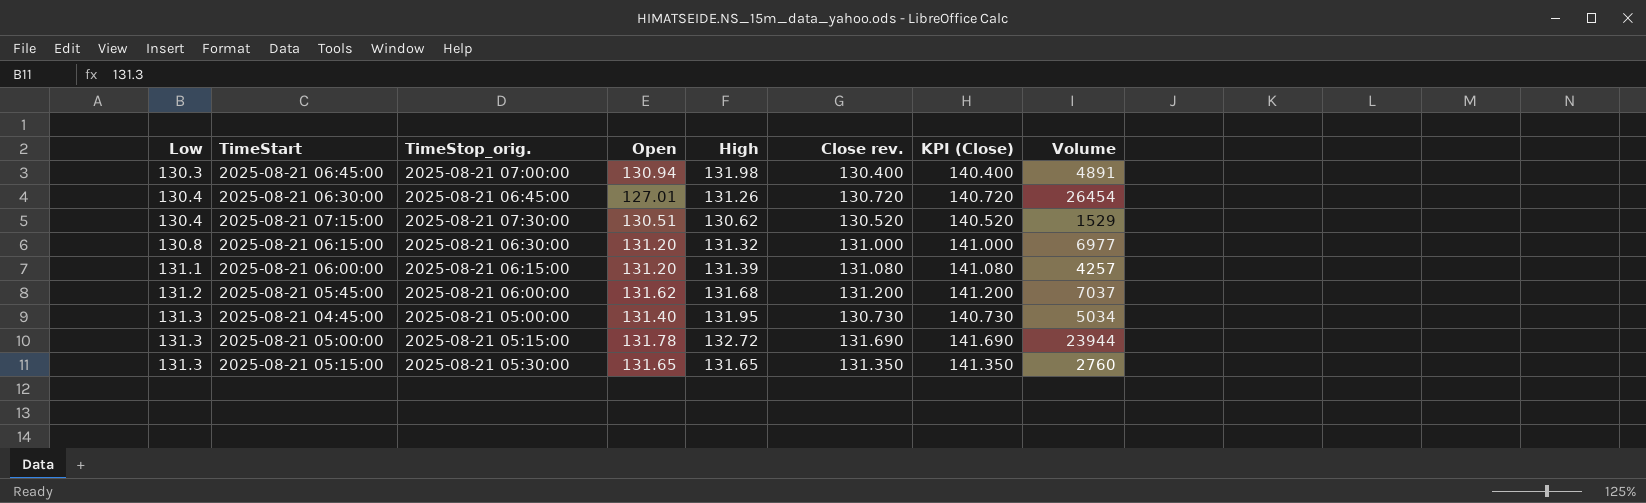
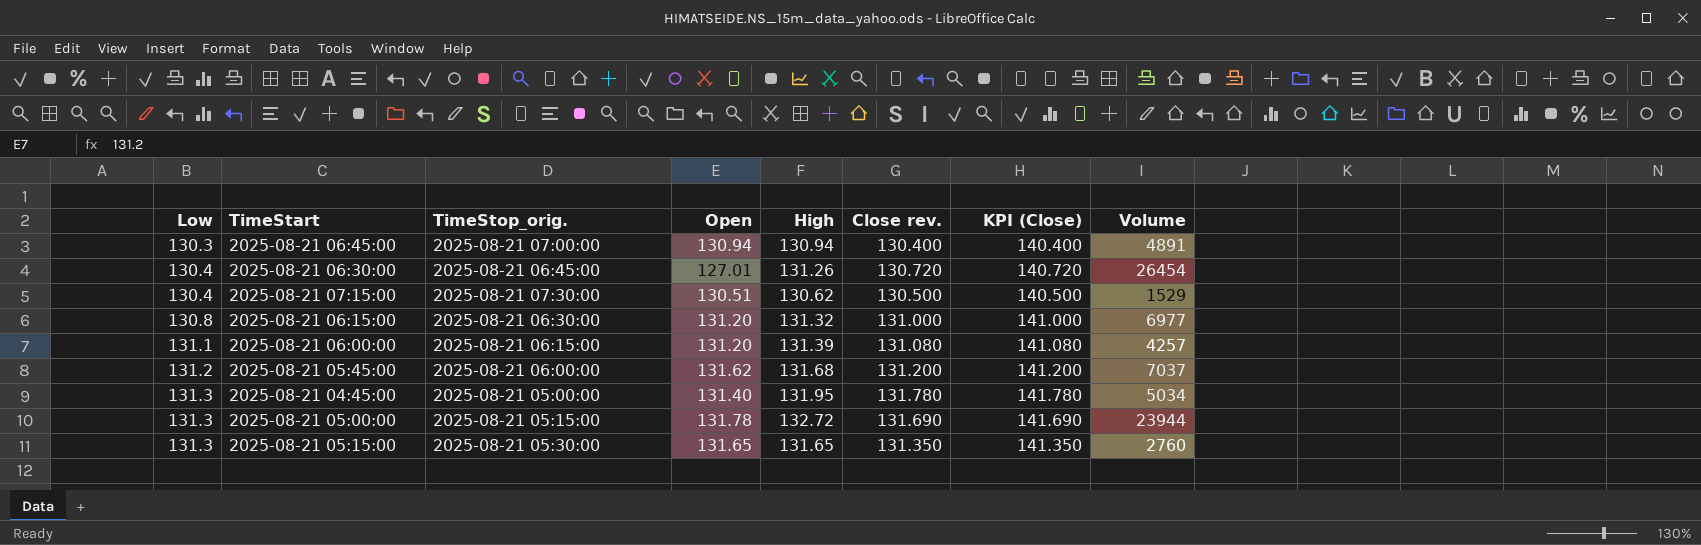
2025-08-21 06:45:00 | High: 131.98 -> 130.94
2025-08-21 07:15:00 | Close rev.: 130.520 -> 130.500
2025-08-21 07:15:00 | KPI (Close): 140.520 -> 140.500
2025-08-21 04:45:00 | Close rev.: 130.730 -> 131.780
2025-08-21 04:45:00 | KPI (Close): 140.730 -> 141.780

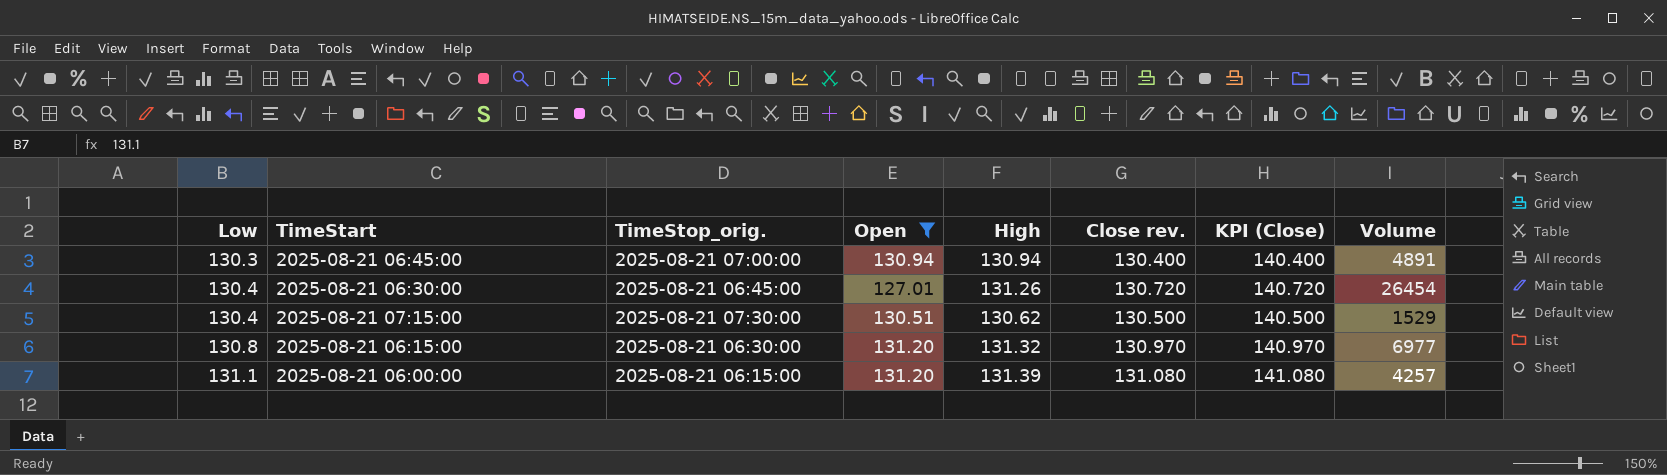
filter: none -> Open <= 131.20
2025-08-21 06:15:00 | Close rev.: 131.000 -> 130.970
2025-08-21 06:15:00 | KPI (Close): 141.000 -> 140.970

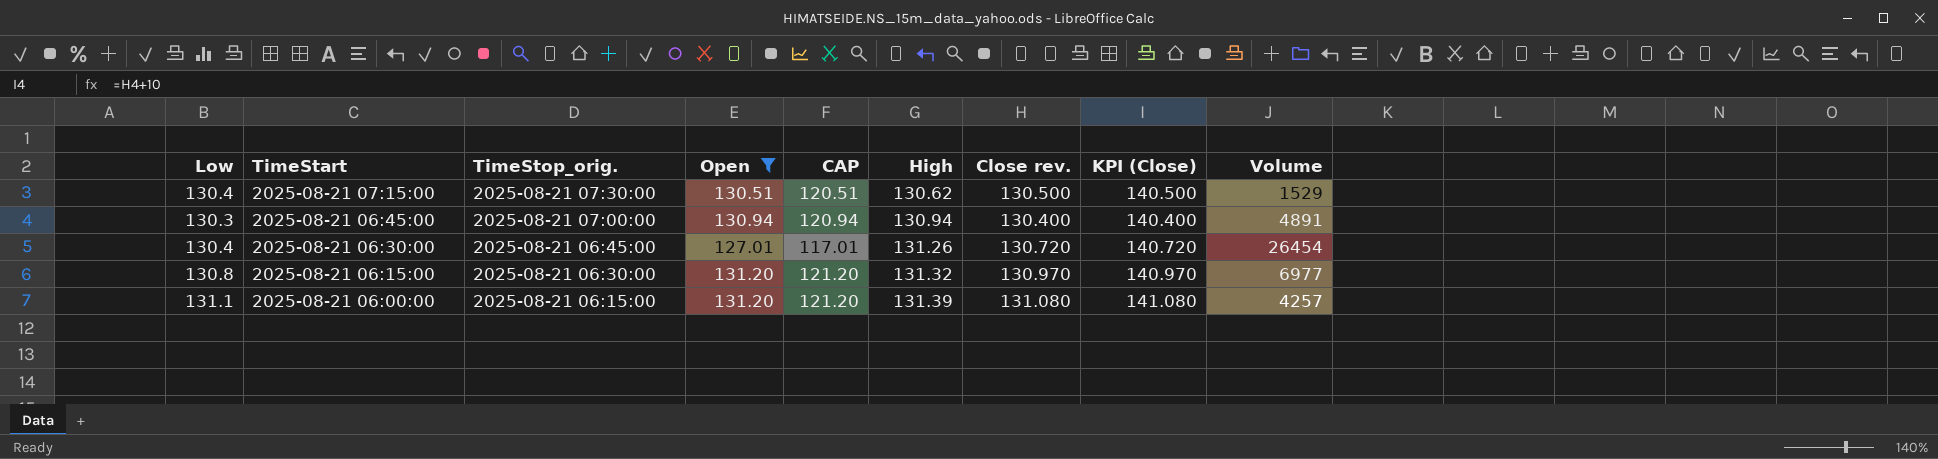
row order: Low ascending -> TimeStart descending
column CAP | formula: none -> [Open] - 10

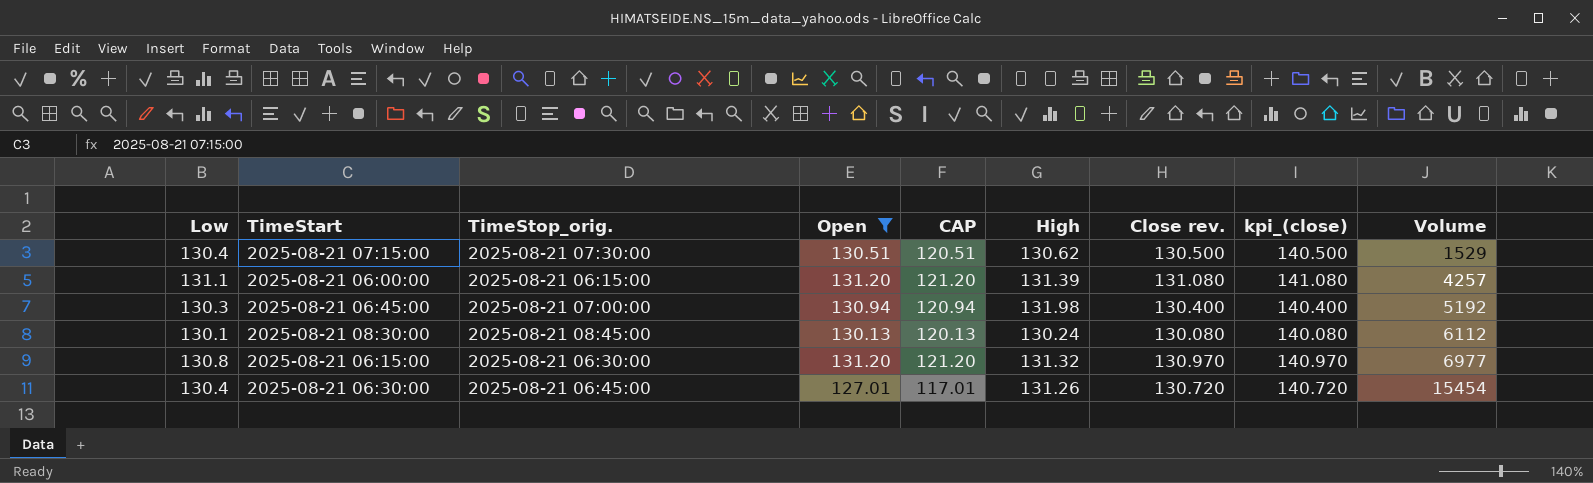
row order: TimeStart descending -> Volume ascending
column name: KPI (Close) -> kpi_(close)
2025-08-21 06:45:00 | High: 130.94 -> 131.98
2025-08-21 06:45:00 | Volume: 4891 -> 5192
row 2025-08-21 08:30:00: none -> 130.1 | 2025-08-21 08:45:00 | 130.13 | 120.13 | 130.24 | 130.080 | 140.080 | 6112
2025-08-21 06:30:00 | Volume: 26454 -> 15454

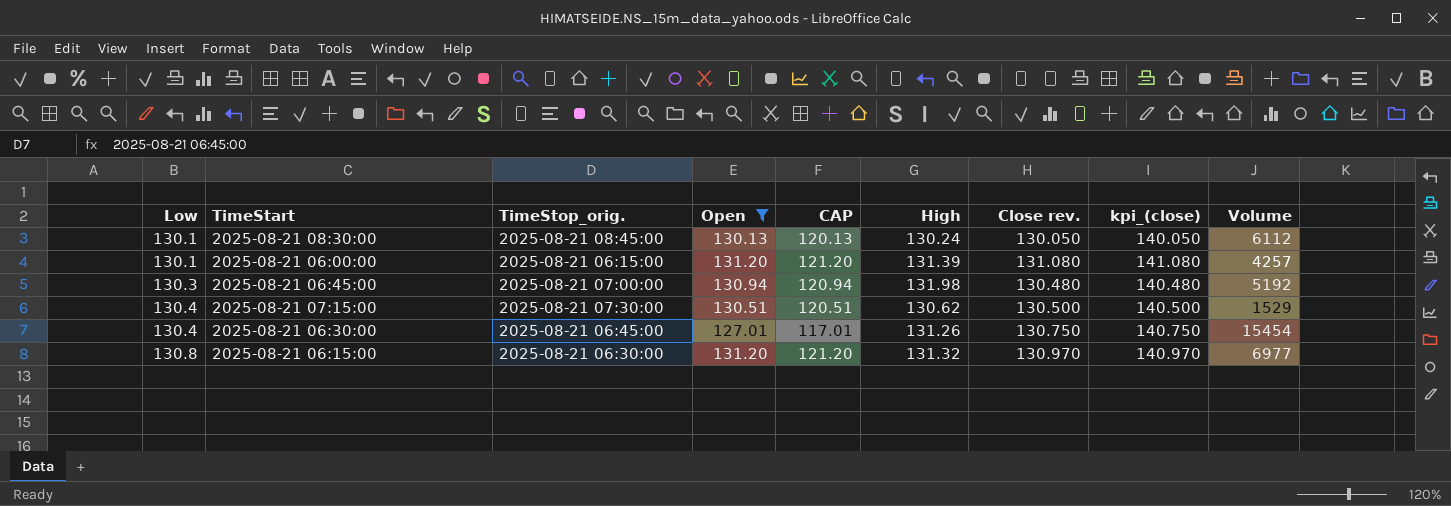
row order: Volume ascending -> Low ascending
2025-08-21 08:30:00 | Close rev.: 130.080 -> 130.050
2025-08-21 08:30:00 | kpi_(close): 140.080 -> 140.050
2025-08-21 06:00:00 | Low: 131.1 -> 130.1
2025-08-21 06:45:00 | Close rev.: 130.400 -> 130.480
2025-08-21 06:45:00 | kpi_(close): 140.400 -> 140.480
2025-08-21 06:30:00 | Close rev.: 130.720 -> 130.750
2025-08-21 06:30:00 | kpi_(close): 140.720 -> 140.750

